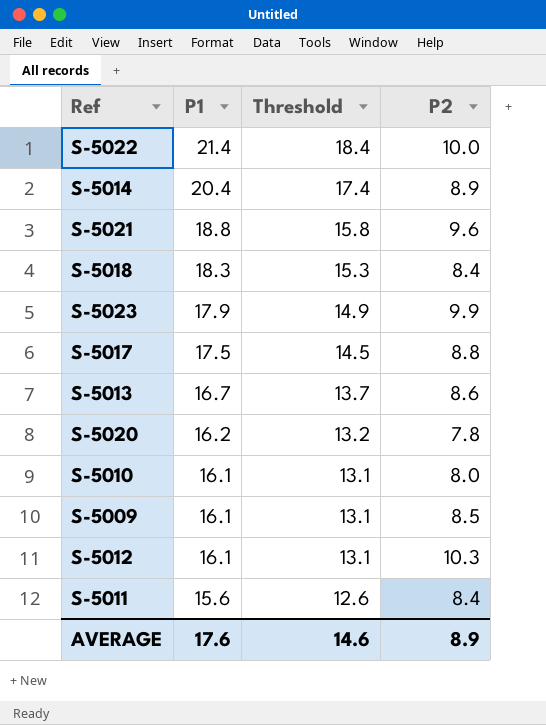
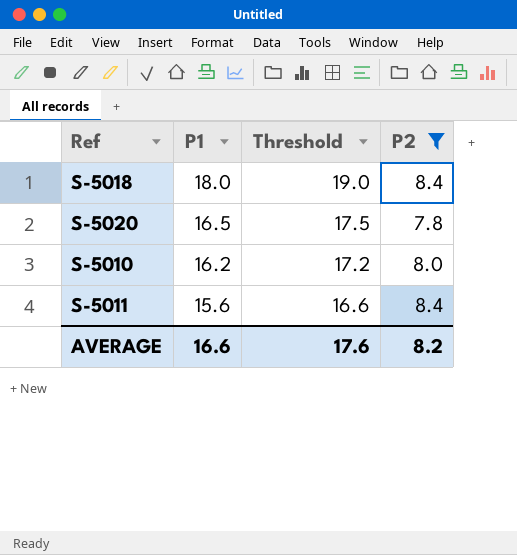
filter: none -> P2 <= 8.4
column Threshold | formula: [P1] - 3 -> [P1] + 1
S-5018 | P1: 18.3 -> 18.0
S-5020 | P1: 16.2 -> 16.5
S-5010 | P1: 16.1 -> 16.2
AVERAGE | P1: 17.6 -> 16.6
AVERAGE | Threshold: 14.6 -> 17.6
AVERAGE | P2: 8.9 -> 8.2

